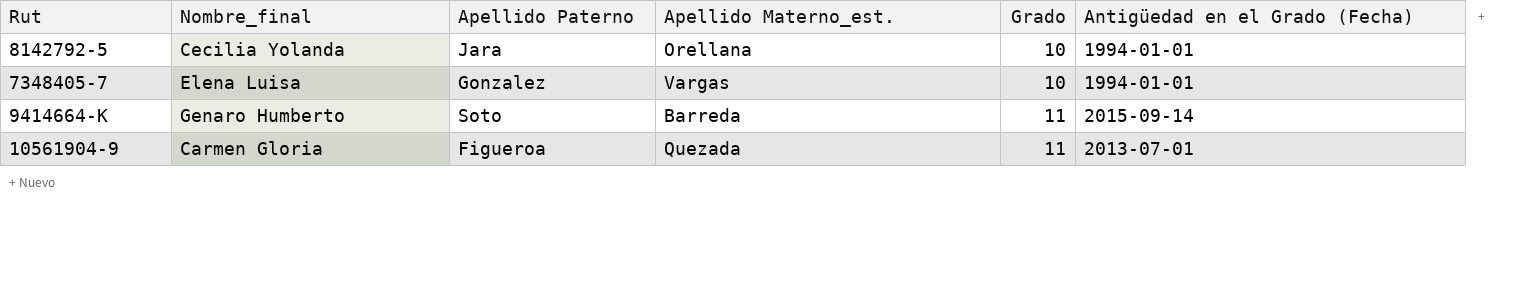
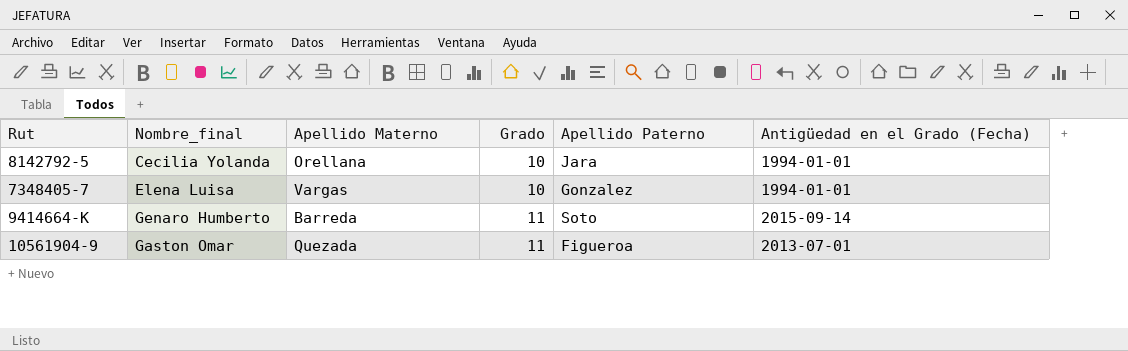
column name: Apellido Materno_est. -> Apellido Materno
column Apellido Paterno | position: 3 -> 5
10561904-9 | Nombre_final: Carmen Gloria -> Gaston Omar

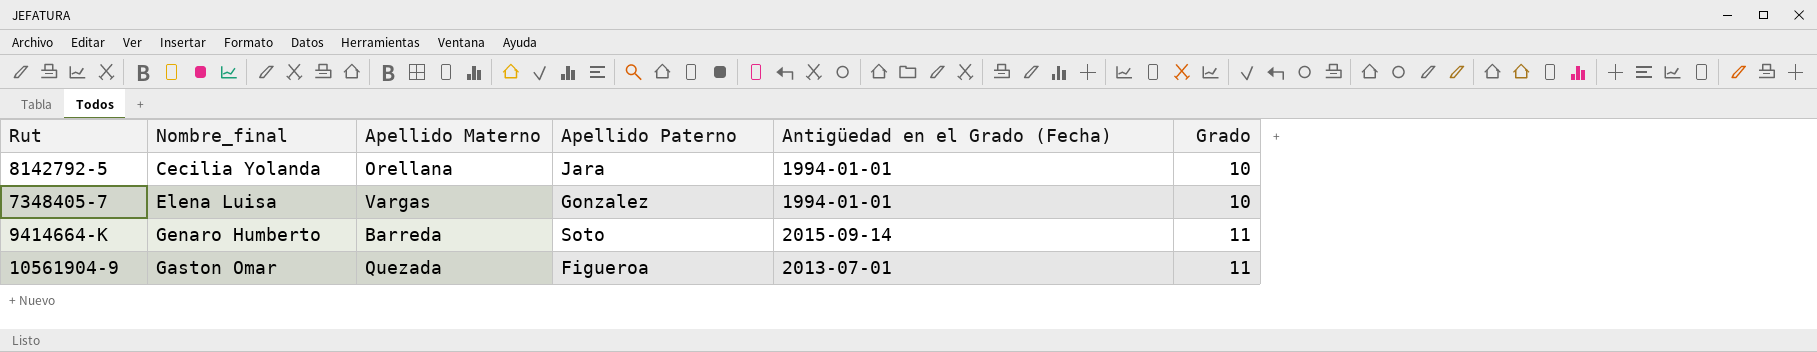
column Grado | position: 4 -> 6

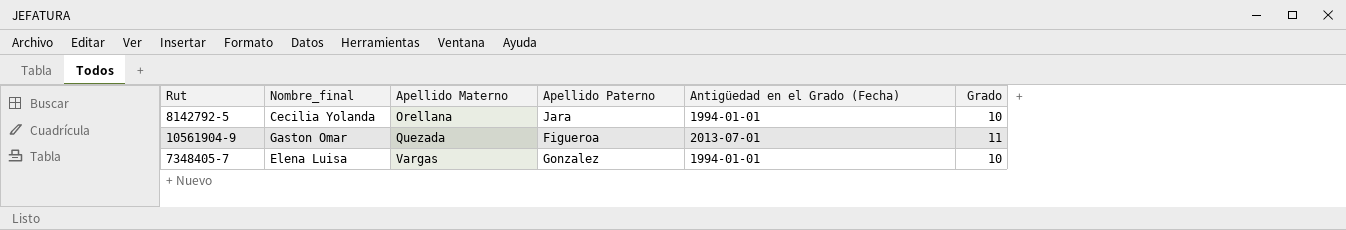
row order: Grado ascending -> Apellido Materno ascending
row 9414664-K: Genaro Humberto | Barreda | Soto | 2015-09-14 | 11 -> none

